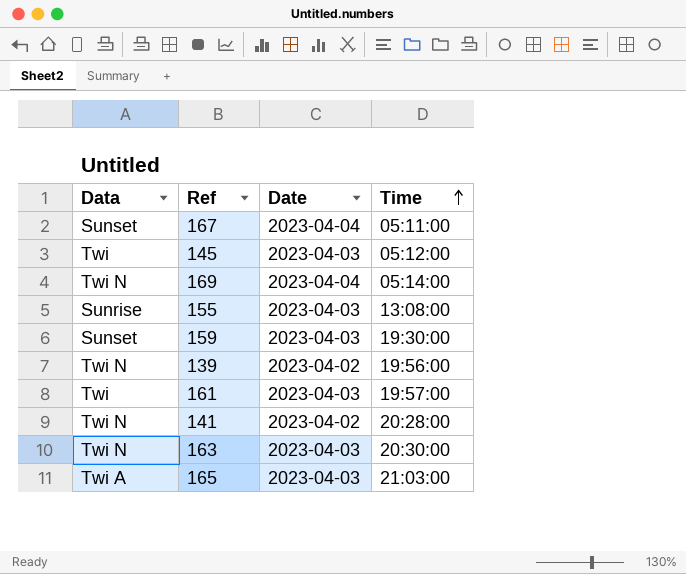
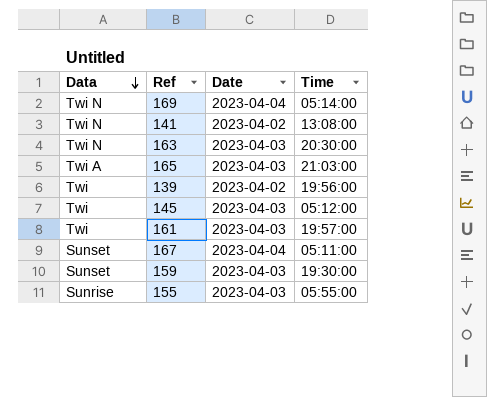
row order: Time ascending -> Data descending
141 | Time: 20:28:00 -> 13:08:00
139 | Data: Twi N -> Twi
155 | Time: 13:08:00 -> 05:55:00

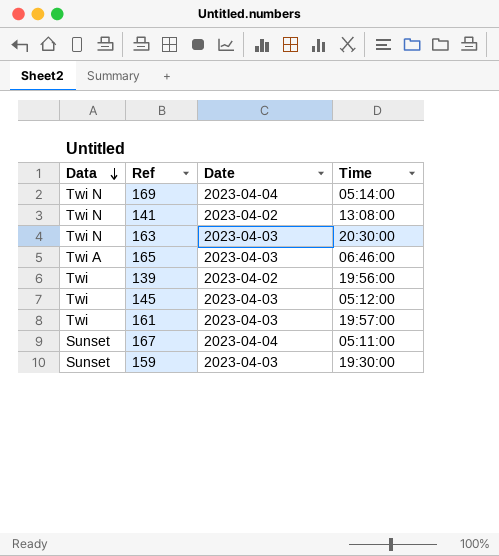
row 155: Sunrise | 2023-04-03 | 05:55:00 -> none
165 | Time: 21:03:00 -> 06:46:00

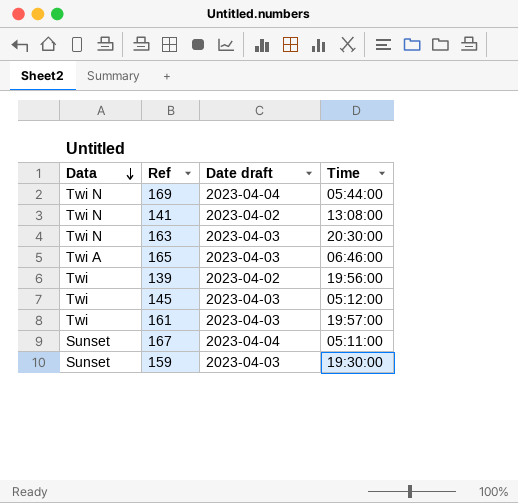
column name: Date -> Date draft
169 | Time: 05:14:00 -> 05:44:00

